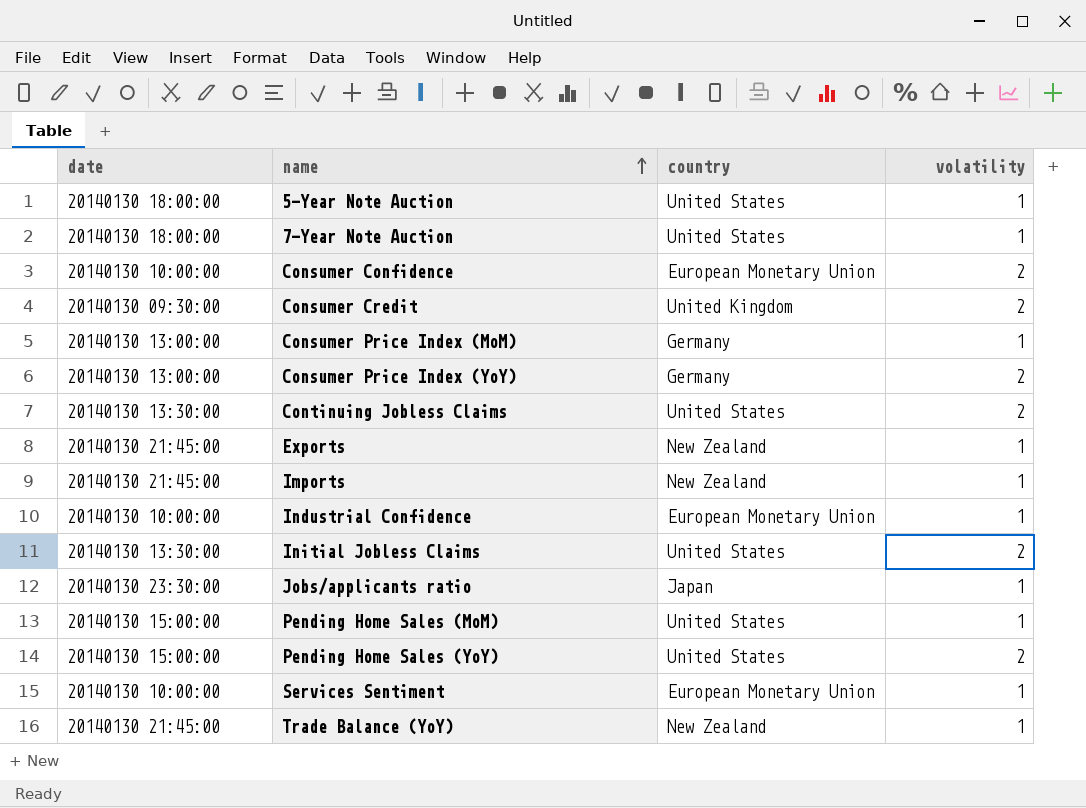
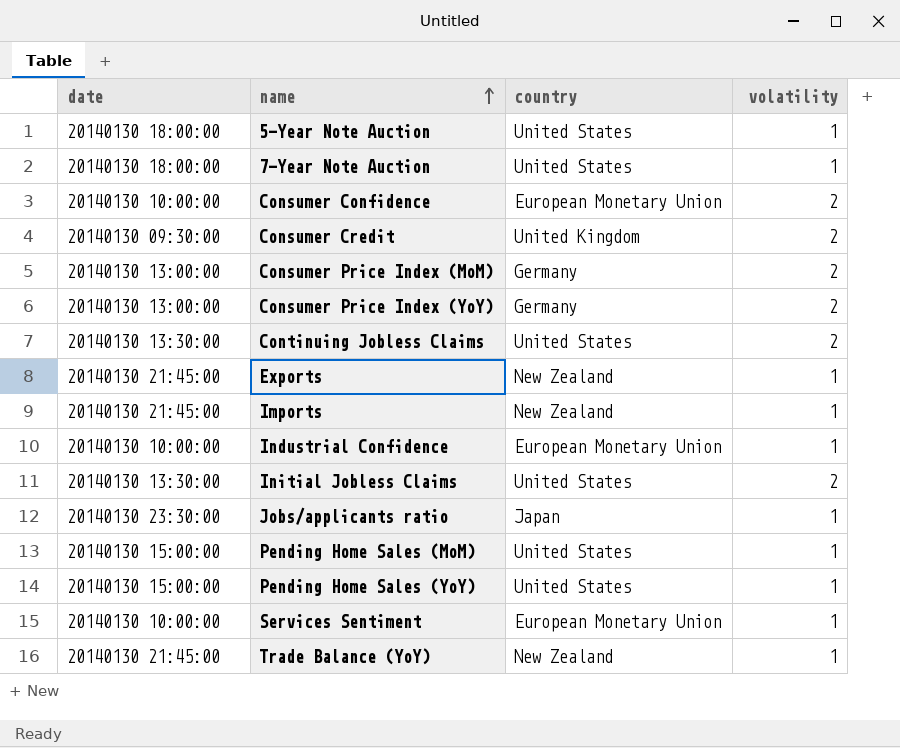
Consumer Price Index (MoM) | volatility: 1 -> 2
Pending Home Sales (YoY) | volatility: 2 -> 1

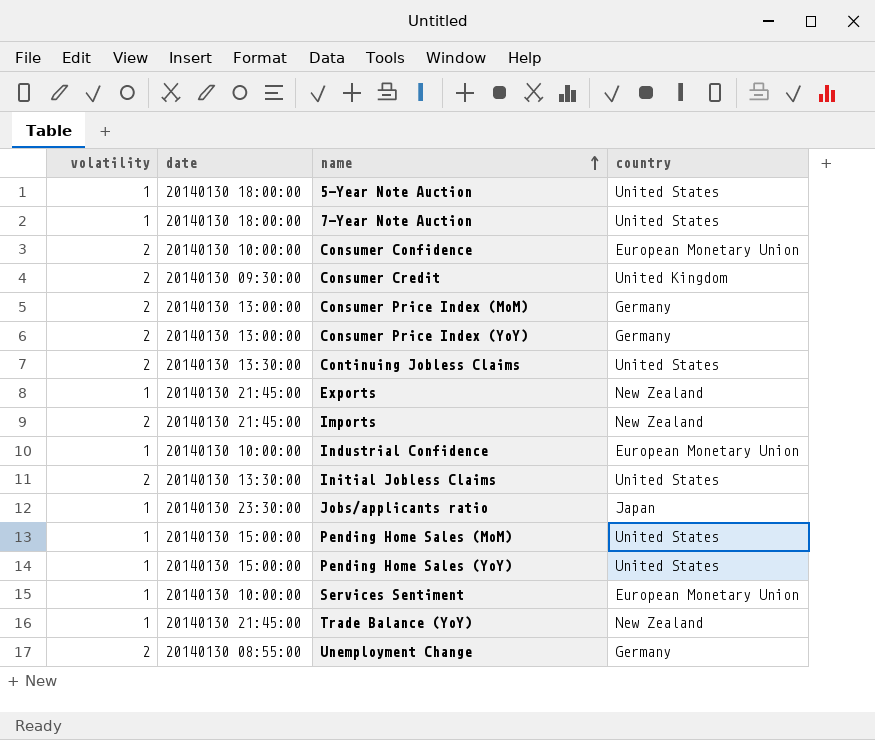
column volatility | position: 4 -> 1
Imports | volatility: 1 -> 2
row Unemployment Change: none -> 2 | 20140130 08:55:00 | Germany

